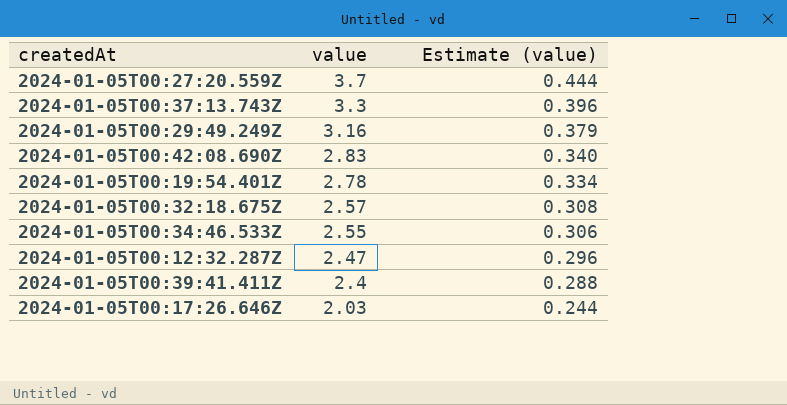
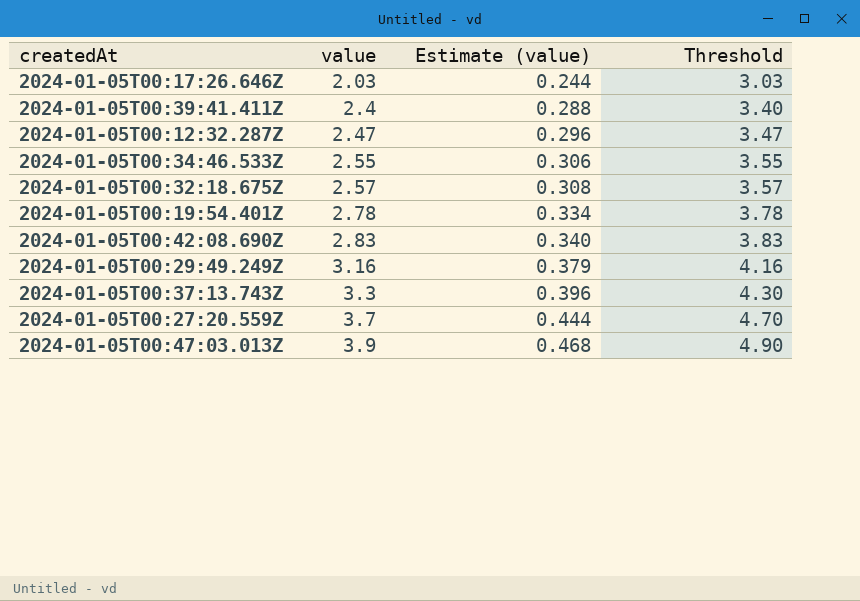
row order: value descending -> value ascending
column Threshold | formula: none -> [value] + 1
row 2024-01-05T00:47:03.013Z: none -> 3.9 | 0.468 | 4.90

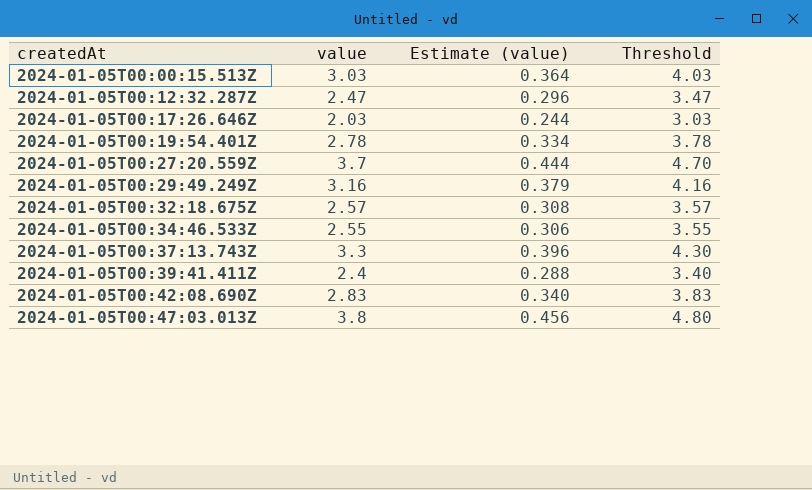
row order: value ascending -> createdAt ascending
row 2024-01-05T00:00:15.513Z: none -> 3.03 | 0.364 | 4.03
2024-01-05T00:47:03.013Z | value: 3.9 -> 3.8
2024-01-05T00:47:03.013Z | Estimate (value): 0.468 -> 0.456
2024-01-05T00:47:03.013Z | Threshold: 4.90 -> 4.80

